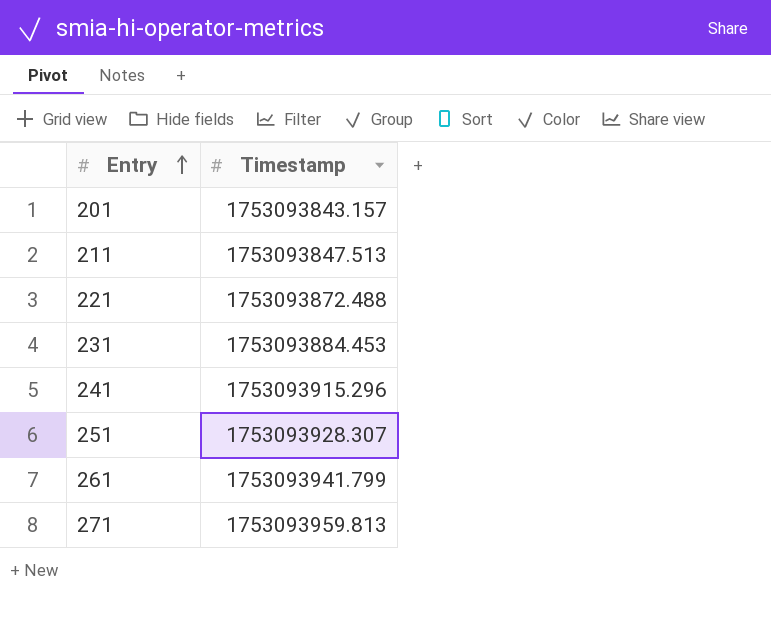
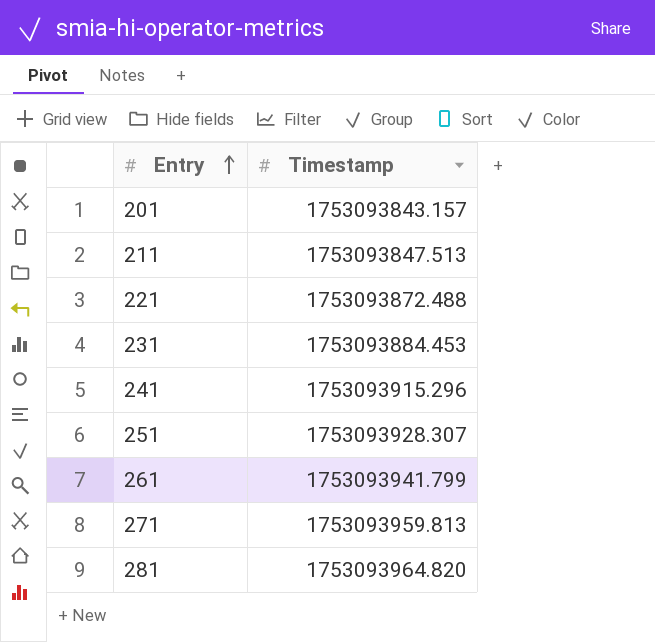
row 281: none -> 1753093964.820

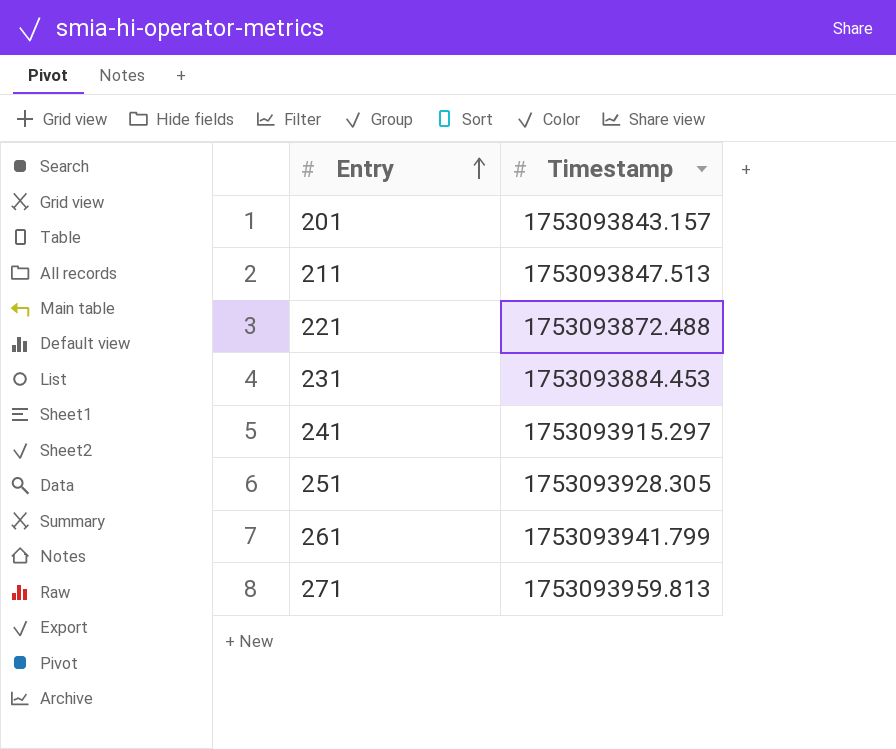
row 281: 1753093964.820 -> none
241 | Timestamp: 1753093915.296 -> 1753093915.297
251 | Timestamp: 1753093928.307 -> 1753093928.305

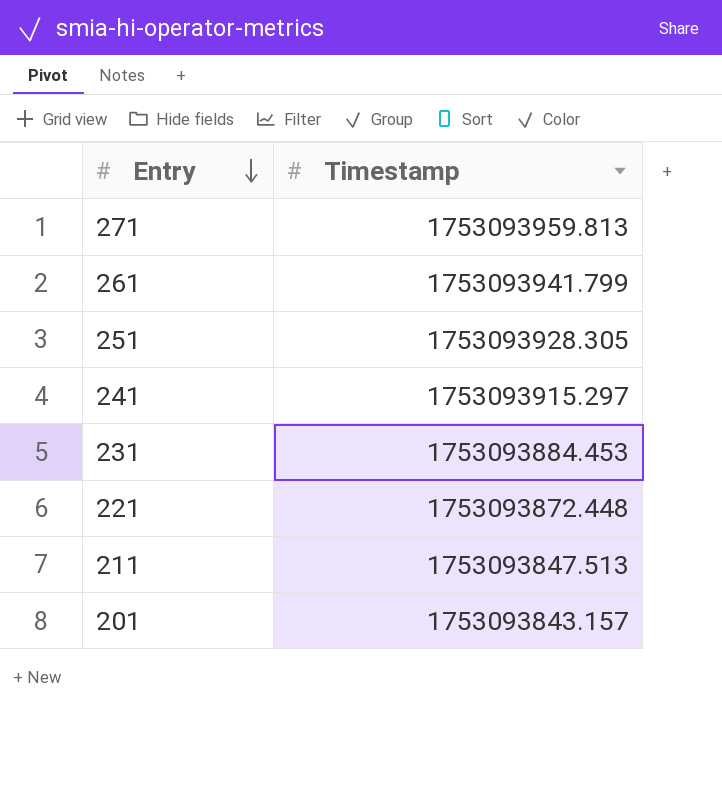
row order: Entry ascending -> Entry descending
221 | Timestamp: 1753093872.488 -> 1753093872.448

